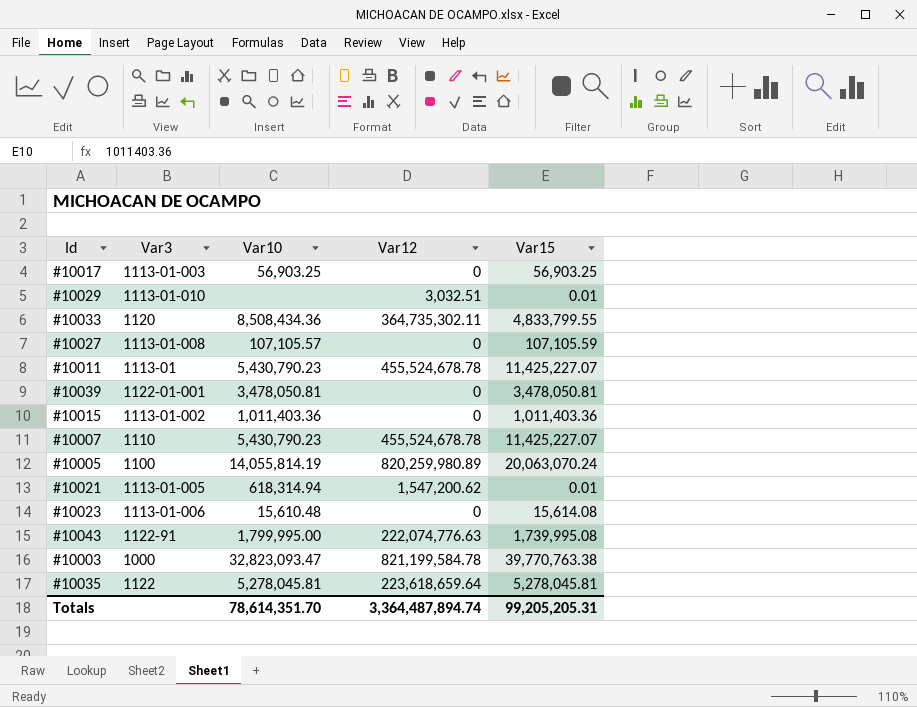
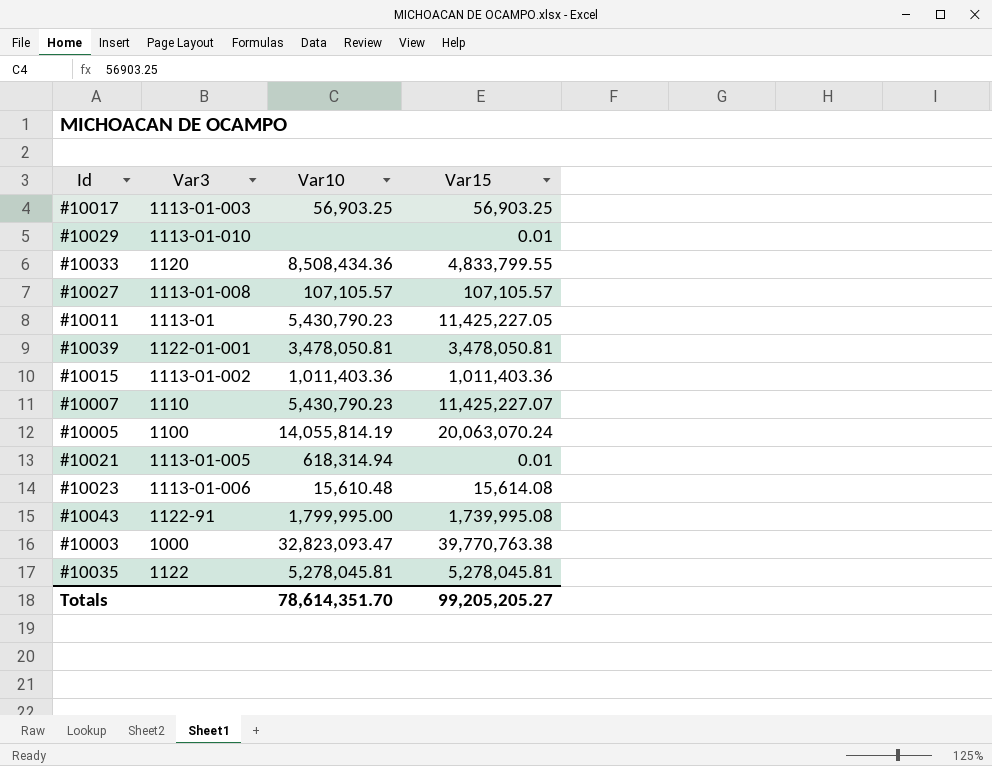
column Var12 | position: 4 -> none
#10027 | Var15: 107,105.59 -> 107,105.57
#10011 | Var15: 11,425,227.07 -> 11,425,227.05
Totals | Var15: 99,205,205.31 -> 99,205,205.27

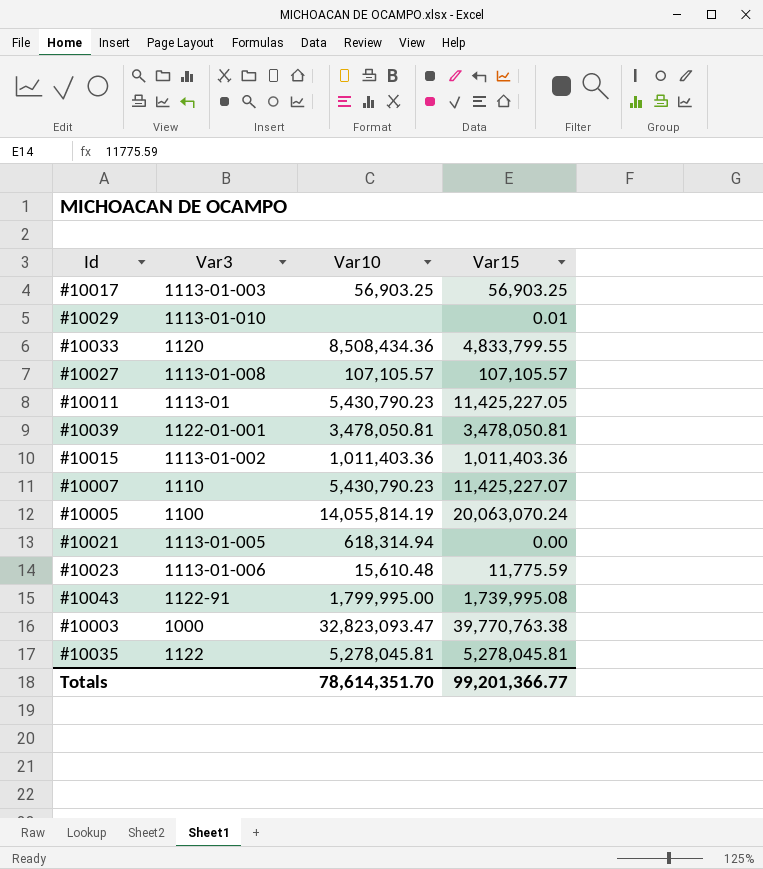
#10021 | Var15: 0.01 -> 0.00
#10023 | Var15: 15,614.08 -> 11,775.59
Totals | Var15: 99,205,205.27 -> 99,201,366.77

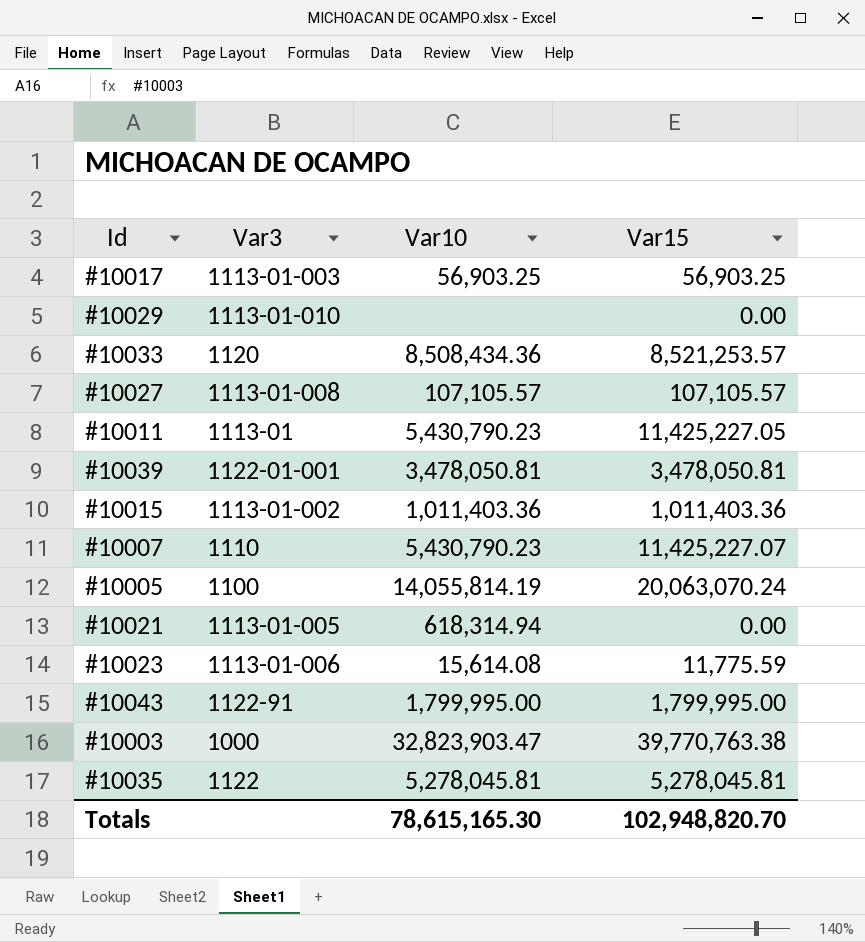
#10029 | Var15: 0.01 -> 0.00
#10033 | Var15: 4,833,799.55 -> 8,521,253.57
#10023 | Var10: 15,610.48 -> 15,614.08
#10043 | Var15: 1,739,995.08 -> 1,799,995.00
#10003 | Var10: 32,823,093.47 -> 32,823,903.47
Totals | Var10: 78,614,351.70 -> 78,615,165.30
Totals | Var15: 99,201,366.77 -> 102,948,820.70

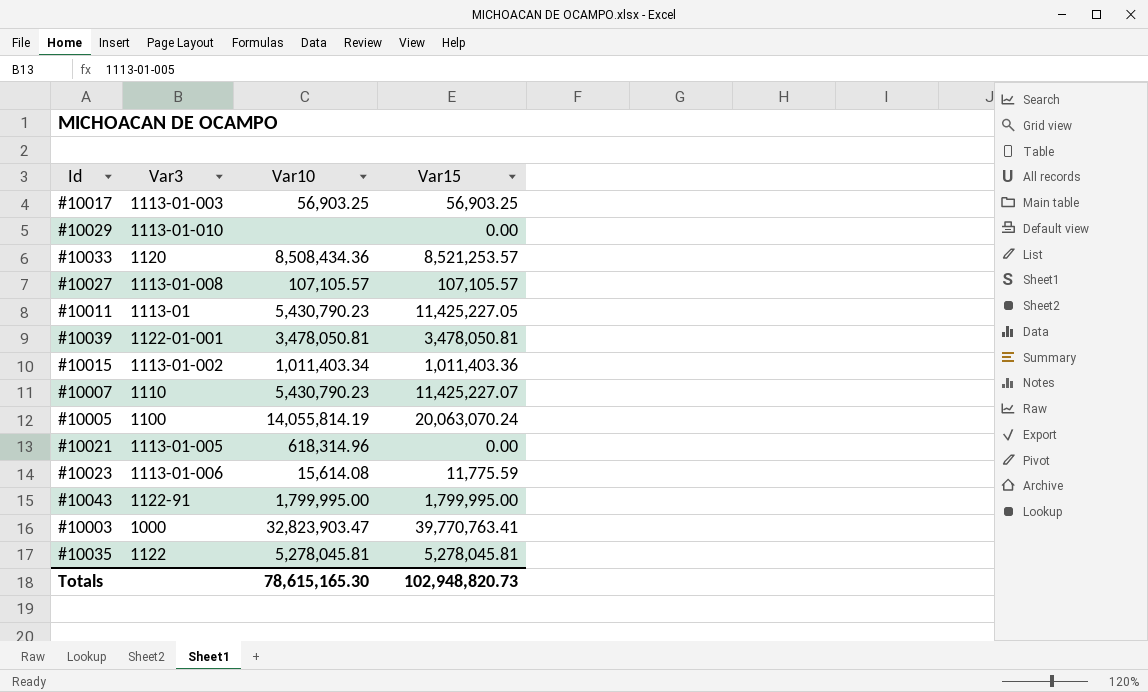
#10015 | Var10: 1,011,403.36 -> 1,011,403.34
#10021 | Var10: 618,314.94 -> 618,314.96
#10003 | Var15: 39,770,763.38 -> 39,770,763.41
Totals | Var15: 102,948,820.70 -> 102,948,820.73

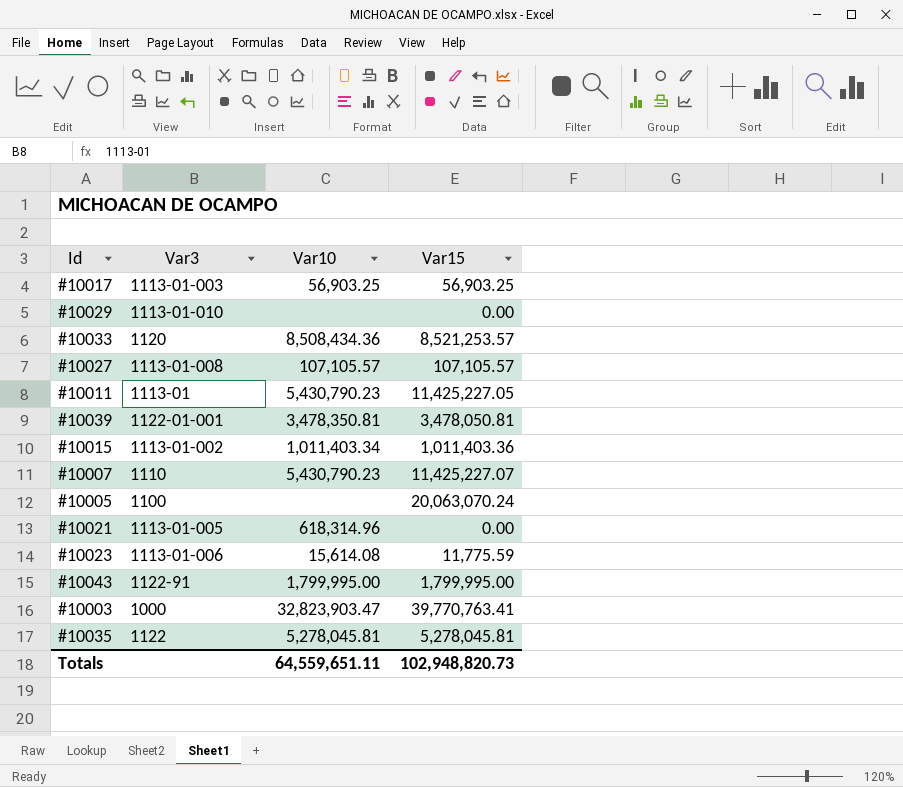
#10039 | Var10: 3,478,050.81 -> 3,478,350.81
#10005 | Var10: 14,055,814.19 -> none
Totals | Var10: 78,615,165.30 -> 64,559,651.11

